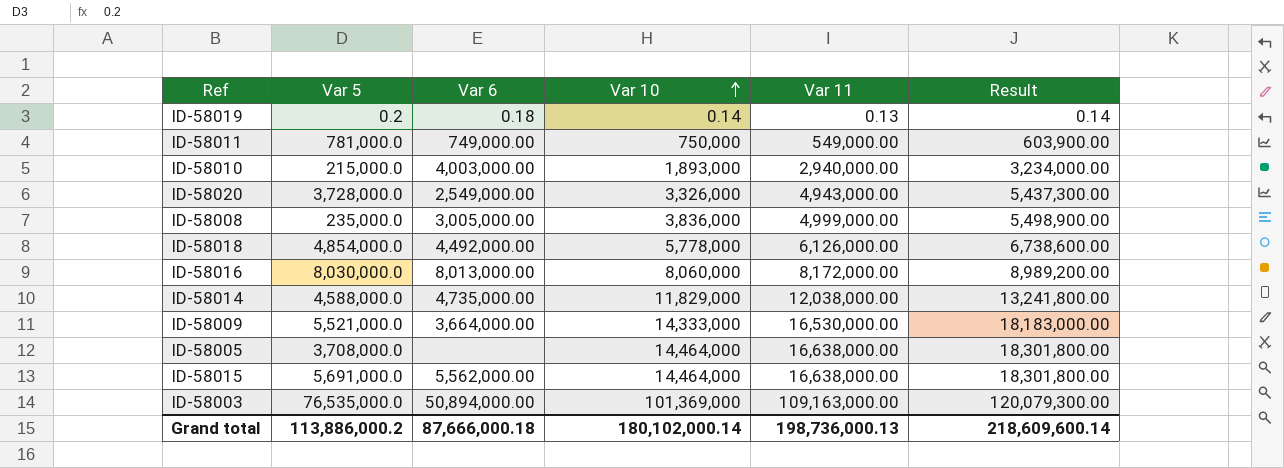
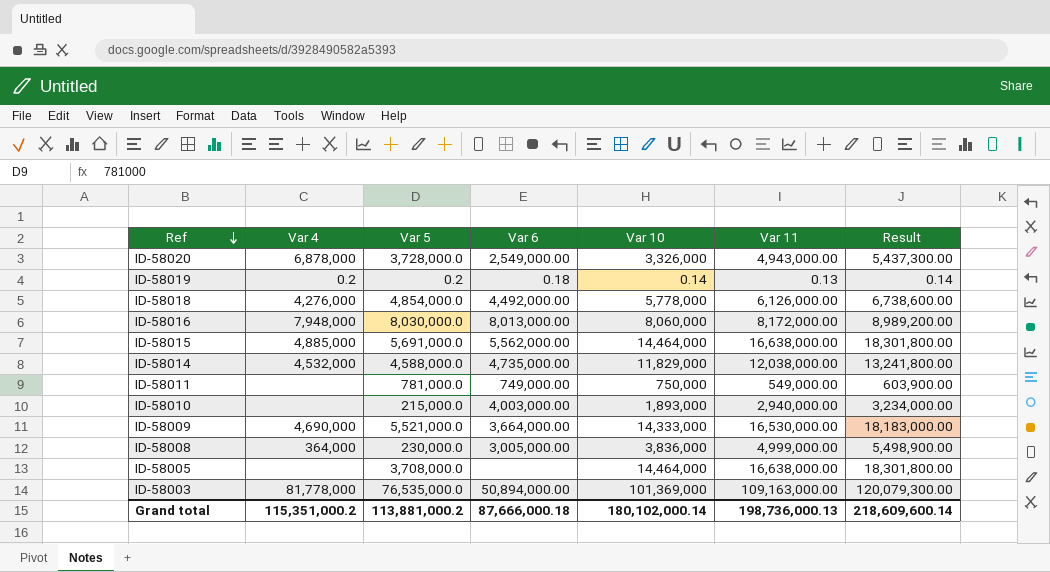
row order: Var 10 ascending -> Ref descending
column Var 4 | position: none -> 2
ID-58008 | Var 5: 235,000.0 -> 230,000.0
Grand total | Var 5: 113,886,000.2 -> 113,881,000.2

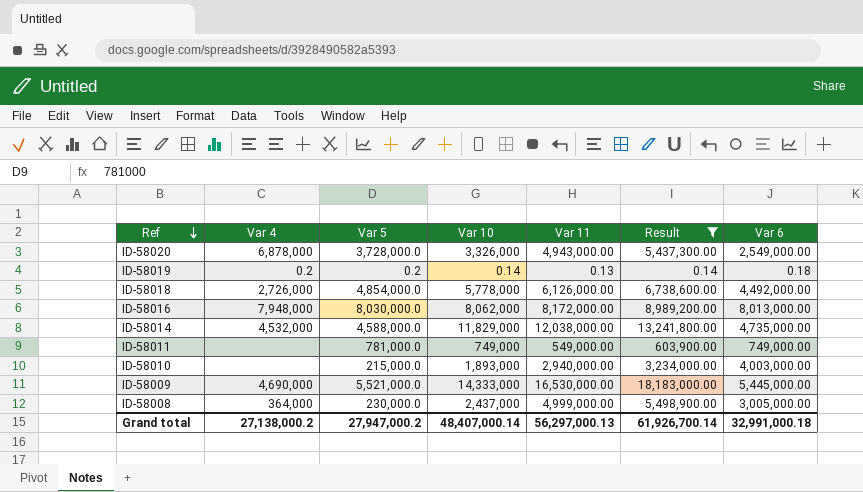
filter: none -> Result <= 18,183,000.00
column Var 6 | position: 4 -> 7
ID-58018 | Var 4: 4,276,000 -> 2,726,000
ID-58016 | Var 10: 8,060,000 -> 8,062,000
ID-58011 | Var 10: 750,000 -> 749,000
ID-58009 | Var 6: 3,664,000.00 -> 5,445,000.00
ID-58008 | Var 10: 3,836,000 -> 2,437,000
Grand total | Var 4: 115,351,000.2 -> 27,138,000.2
Grand total | Var 5: 113,881,000.2 -> 27,947,000.2
Grand total | Var 10: 180,102,000.14 -> 48,407,000.14
Grand total | Var 11: 198,736,000.13 -> 56,297,000.13
Grand total | Result: 218,609,600.14 -> 61,926,700.14
Grand total | Var 6: 87,666,000.18 -> 32,991,000.18

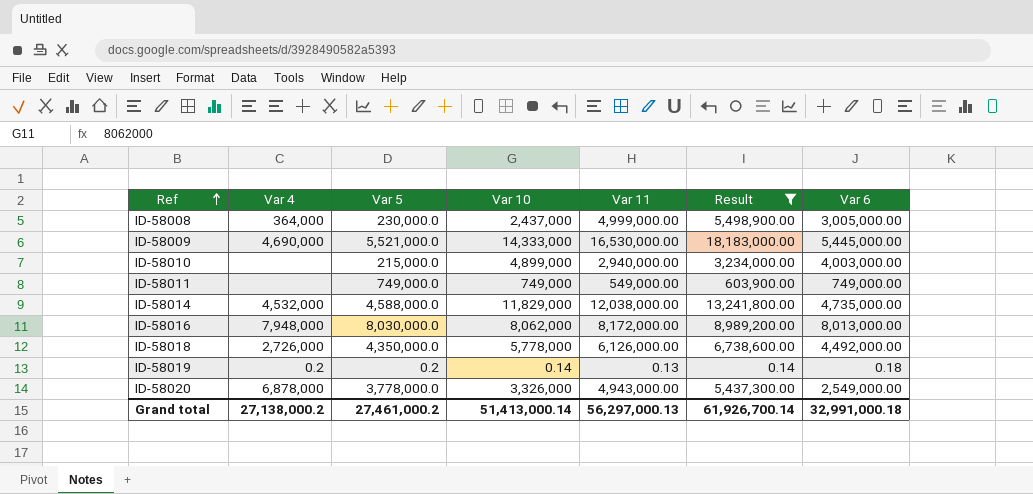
row order: Ref descending -> Ref ascending
ID-58010 | Var 10: 1,893,000 -> 4,899,000
ID-58011 | Var 5: 781,000.0 -> 749,000.0
ID-58018 | Var 5: 4,854,000.0 -> 4,350,000.0
ID-58020 | Var 5: 3,728,000.0 -> 3,778,000.0
Grand total | Var 5: 27,947,000.2 -> 27,461,000.2
Grand total | Var 10: 48,407,000.14 -> 51,413,000.14

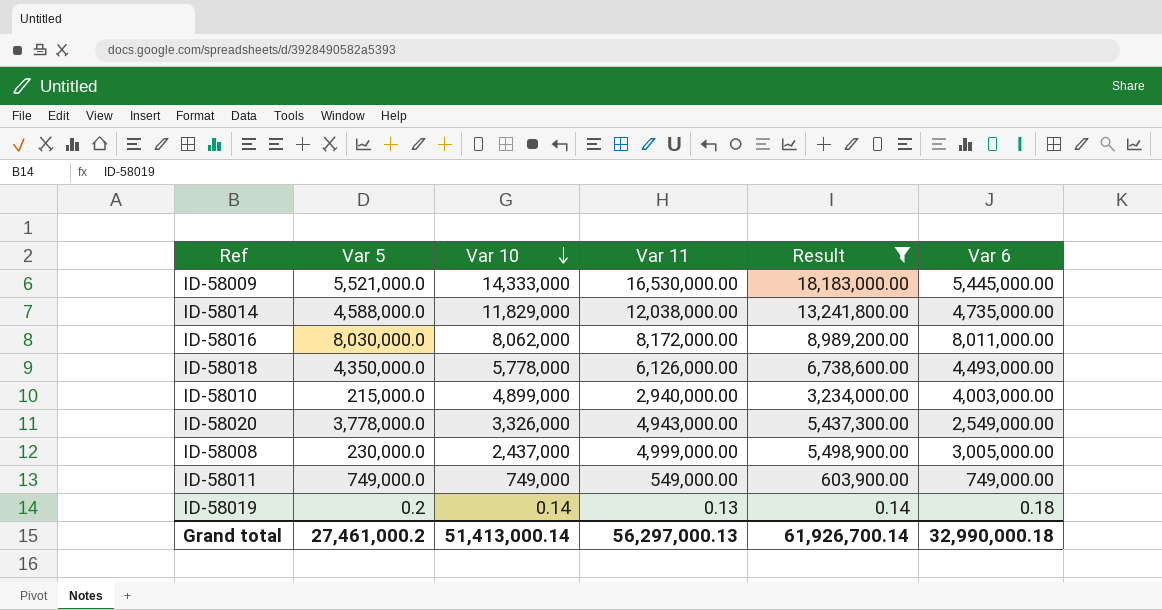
row order: Ref ascending -> Var 10 descending
column Var 4 | position: 2 -> none
ID-58016 | Var 6: 8,013,000.00 -> 8,011,000.00
ID-58018 | Var 6: 4,492,000.00 -> 4,493,000.00
Grand total | Var 6: 32,991,000.18 -> 32,990,000.18

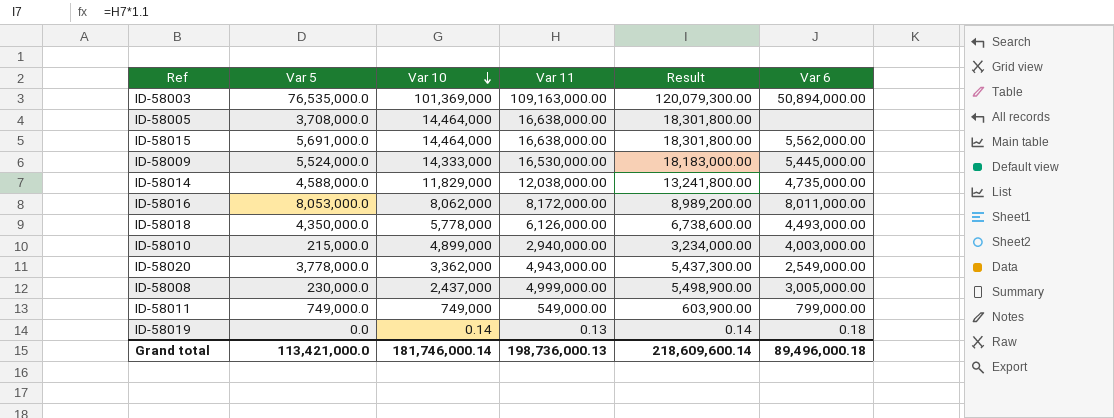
filter: Result <= 18,183,000.00 -> none
ID-58009 | Var 5: 5,521,000.0 -> 5,524,000.0
ID-58016 | Var 5: 8,030,000.0 -> 8,053,000.0
ID-58020 | Var 10: 3,326,000 -> 3,362,000
ID-58011 | Var 6: 749,000.00 -> 799,000.00
ID-58019 | Var 5: 0.2 -> 0.0
Grand total | Var 5: 27,461,000.2 -> 113,421,000.0
Grand total | Var 10: 51,413,000.14 -> 181,746,000.14
Grand total | Var 11: 56,297,000.13 -> 198,736,000.13
Grand total | Result: 61,926,700.14 -> 218,609,600.14
Grand total | Var 6: 32,990,000.18 -> 89,496,000.18

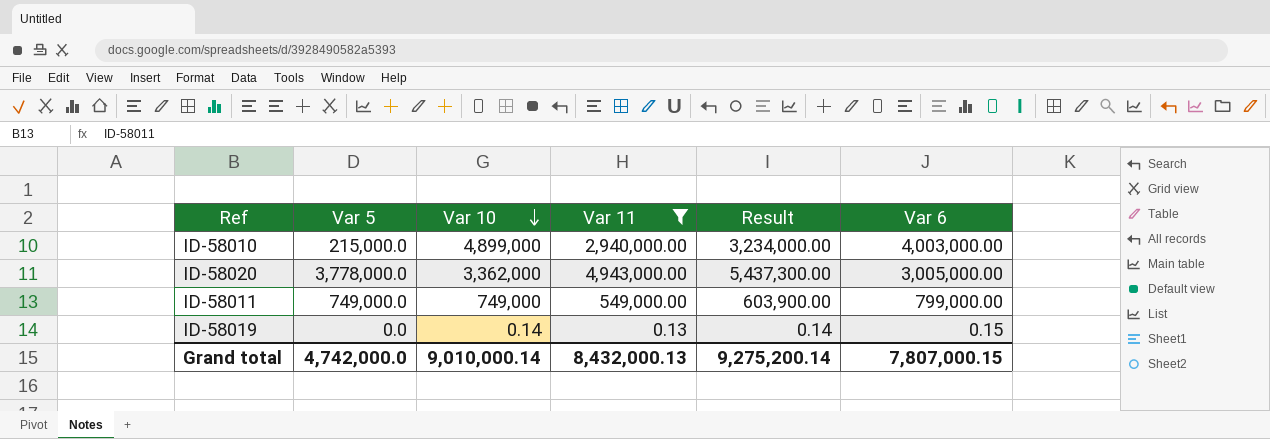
filter: none -> Var 11 <= 4,943,000.00
ID-58020 | Var 6: 2,549,000.00 -> 3,005,000.00
ID-58019 | Var 6: 0.18 -> 0.15
Grand total | Var 5: 113,421,000.0 -> 4,742,000.0
Grand total | Var 10: 181,746,000.14 -> 9,010,000.14
Grand total | Var 11: 198,736,000.13 -> 8,432,000.13
Grand total | Result: 218,609,600.14 -> 9,275,200.14
Grand total | Var 6: 89,496,000.18 -> 7,807,000.15

